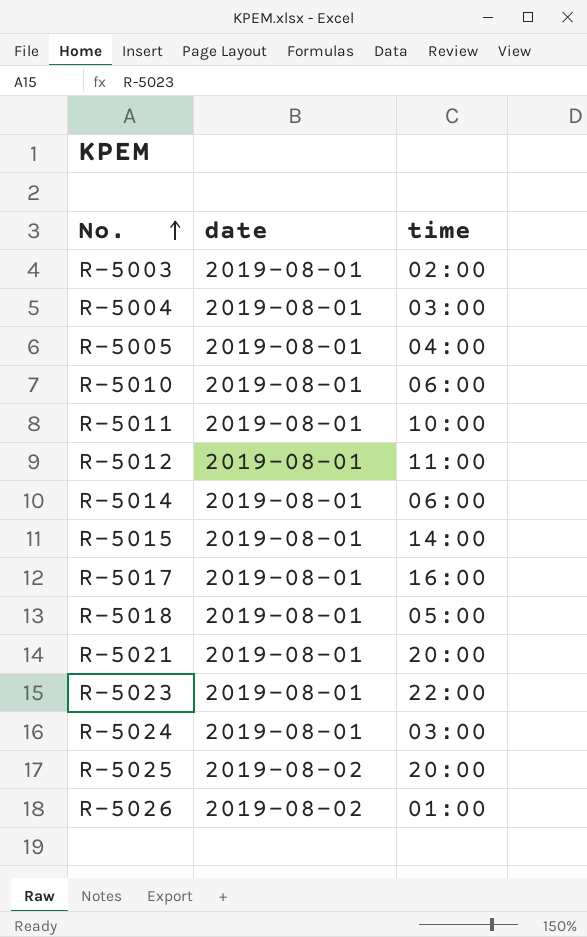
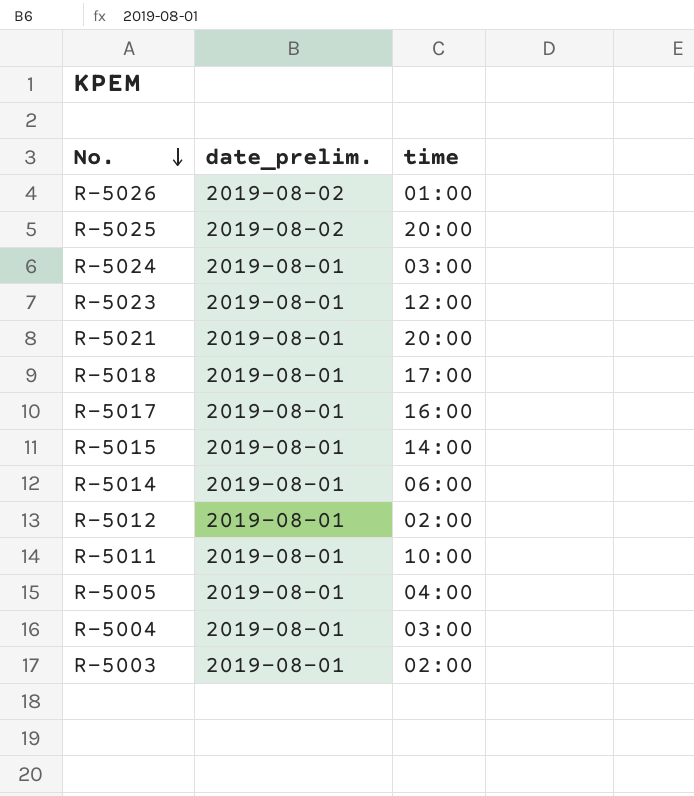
row order: No. ascending -> No. descending
column name: date -> date_prelim.
row R-5010: 2019-08-01 | 06:00 -> none
R-5023 | time: 22:00 -> 12:00
R-5018 | time: 05:00 -> 17:00
R-5012 | time: 11:00 -> 02:00

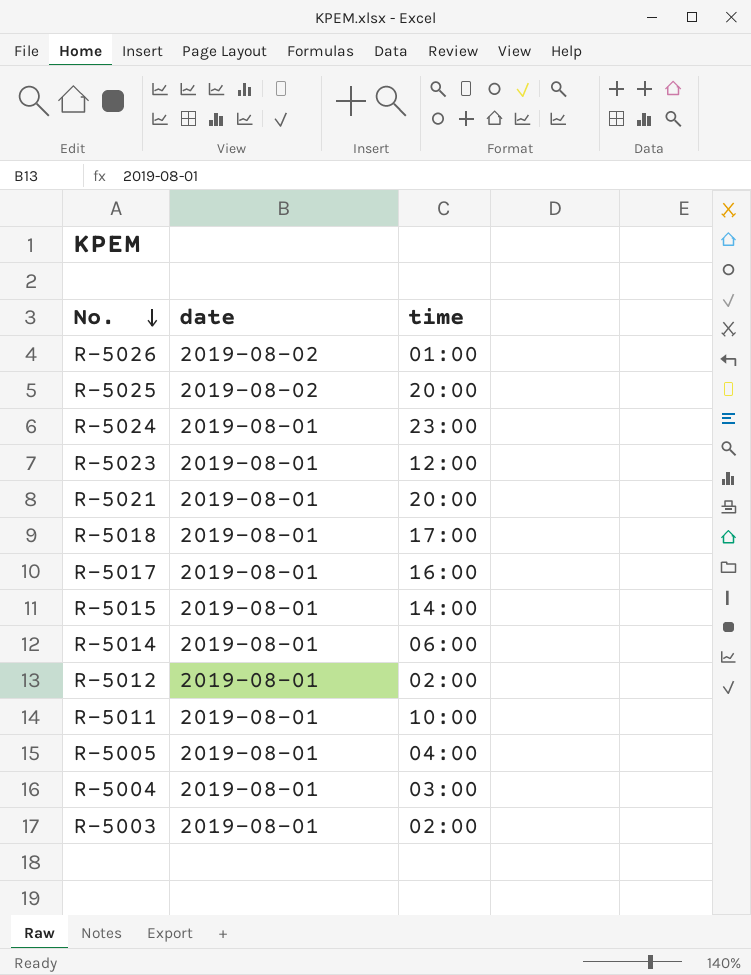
column name: date_prelim. -> date
R-5024 | time: 03:00 -> 23:00

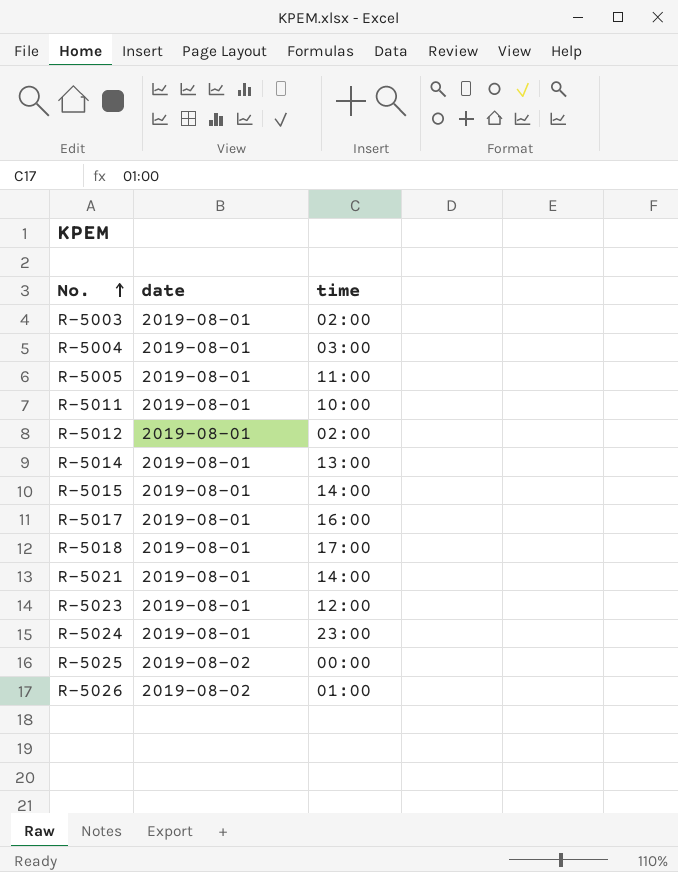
row order: No. descending -> No. ascending
R-5005 | time: 04:00 -> 11:00
R-5014 | time: 06:00 -> 13:00
R-5021 | time: 20:00 -> 14:00
R-5025 | time: 20:00 -> 00:00

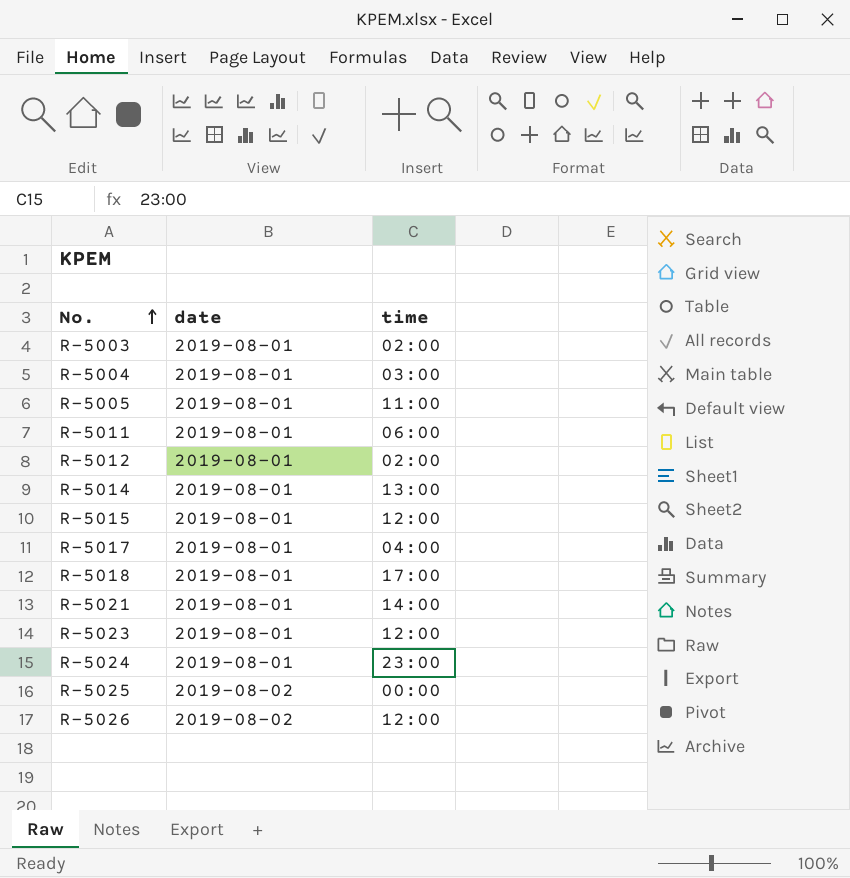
R-5011 | time: 10:00 -> 06:00
R-5015 | time: 14:00 -> 12:00
R-5017 | time: 16:00 -> 04:00
R-5026 | time: 01:00 -> 12:00

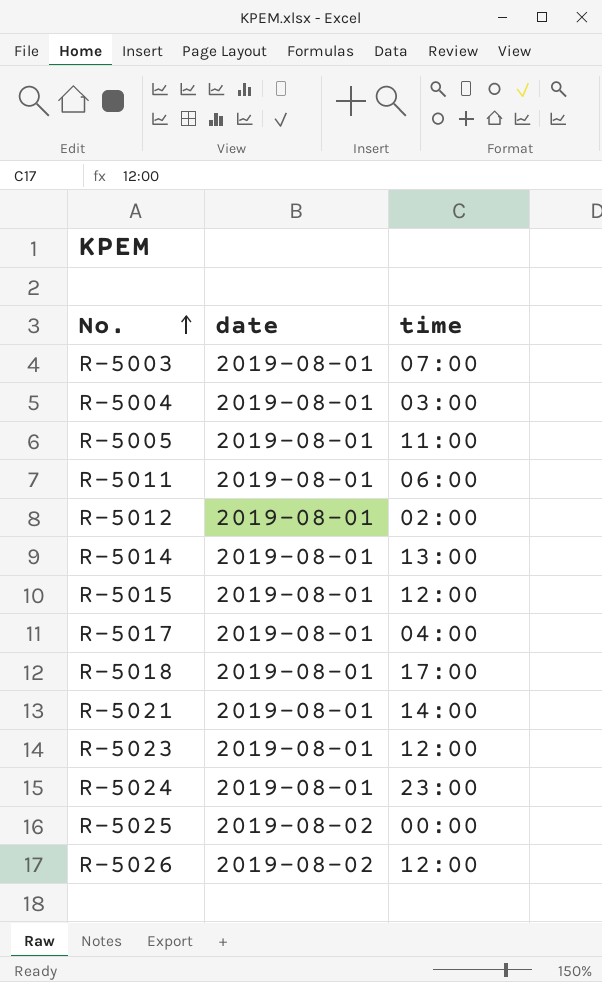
R-5003 | time: 02:00 -> 07:00

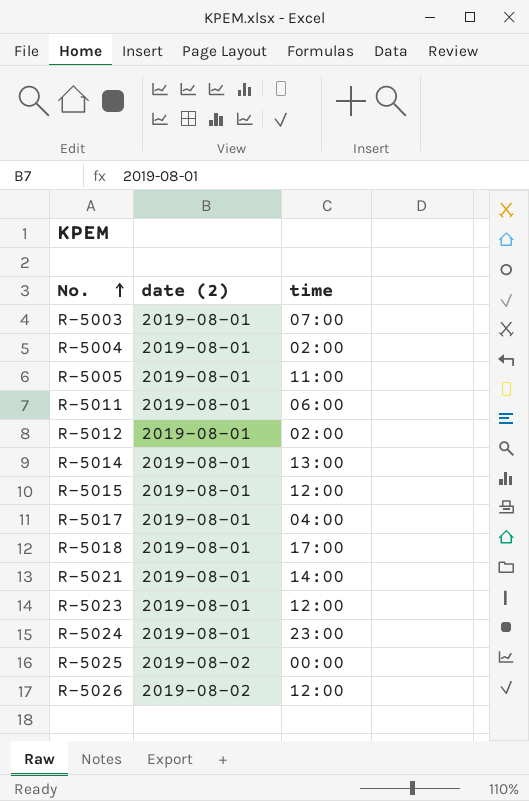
column name: date -> date (2)
R-5004 | time: 03:00 -> 02:00

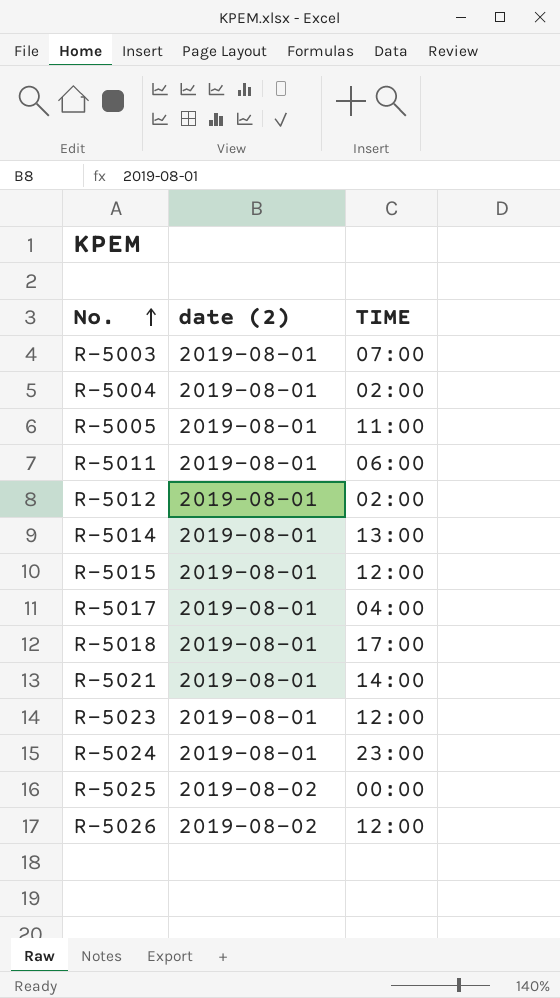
column name: time -> TIME

